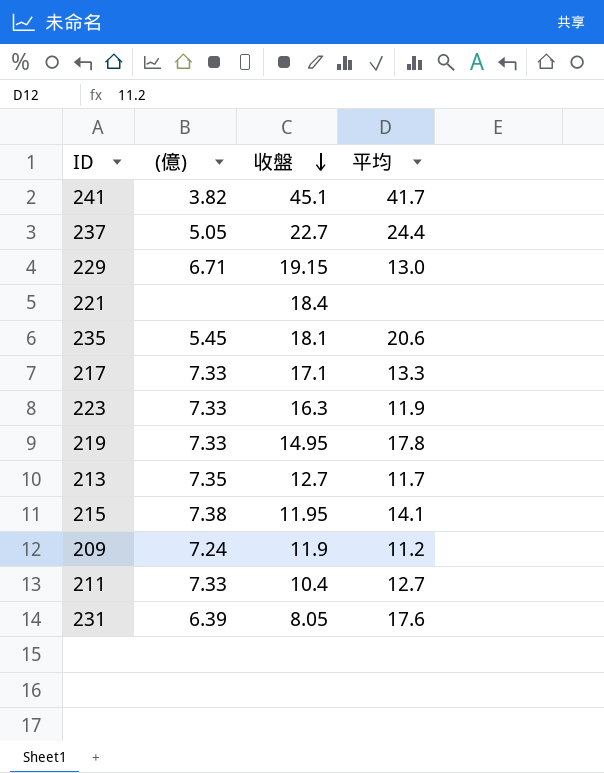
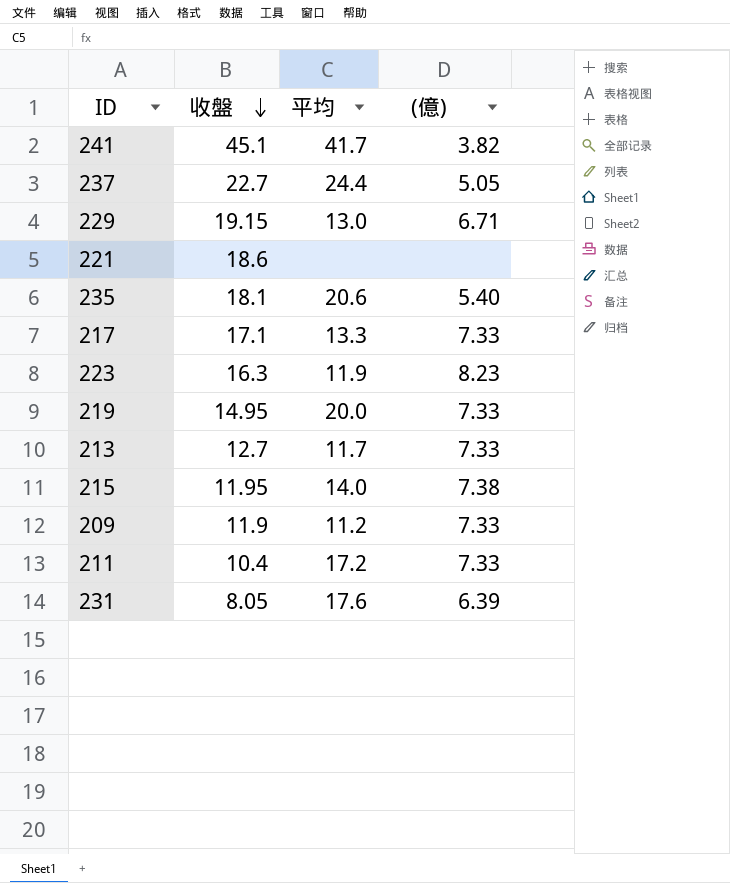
column (億) | position: 2 -> 4
221 | 收盤: 18.4 -> 18.6
235 | (億): 5.45 -> 5.40
223 | (億): 7.33 -> 8.23
219 | 平均: 17.8 -> 20.0
213 | (億): 7.35 -> 7.33
215 | 平均: 14.1 -> 14.0
209 | (億): 7.24 -> 7.33
211 | 平均: 12.7 -> 17.2

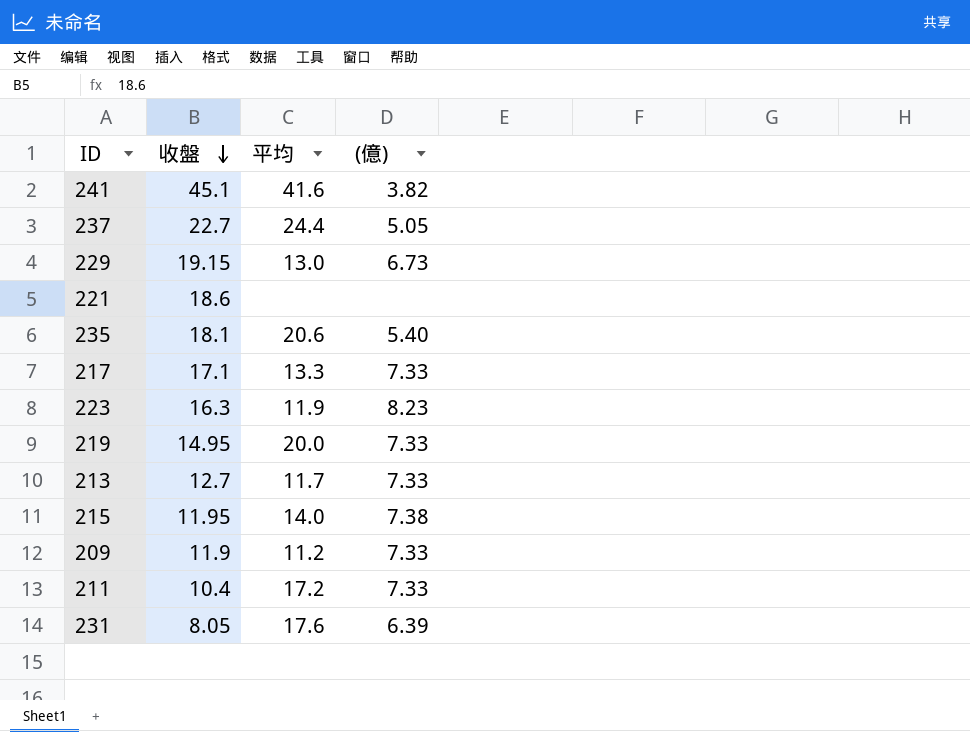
241 | 平均: 41.7 -> 41.6
229 | (億): 6.71 -> 6.73

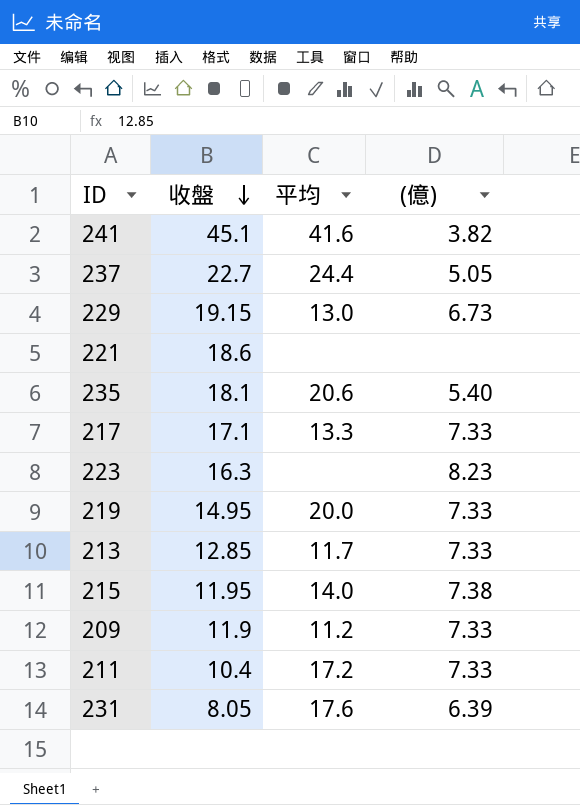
223 | 平均: 11.9 -> none
213 | 收盤: 12.7 -> 12.85

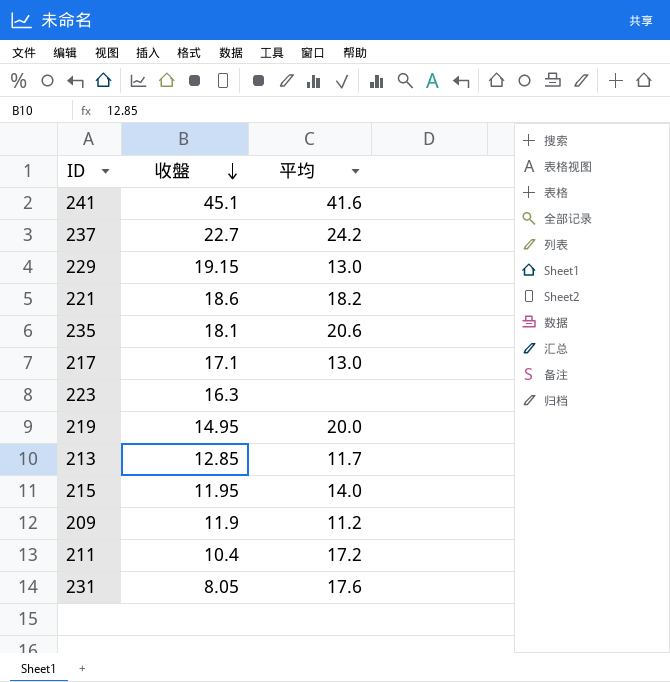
column (億) | position: 4 -> none
237 | 平均: 24.4 -> 24.2
221 | 平均: none -> 18.2
217 | 平均: 13.3 -> 13.0

